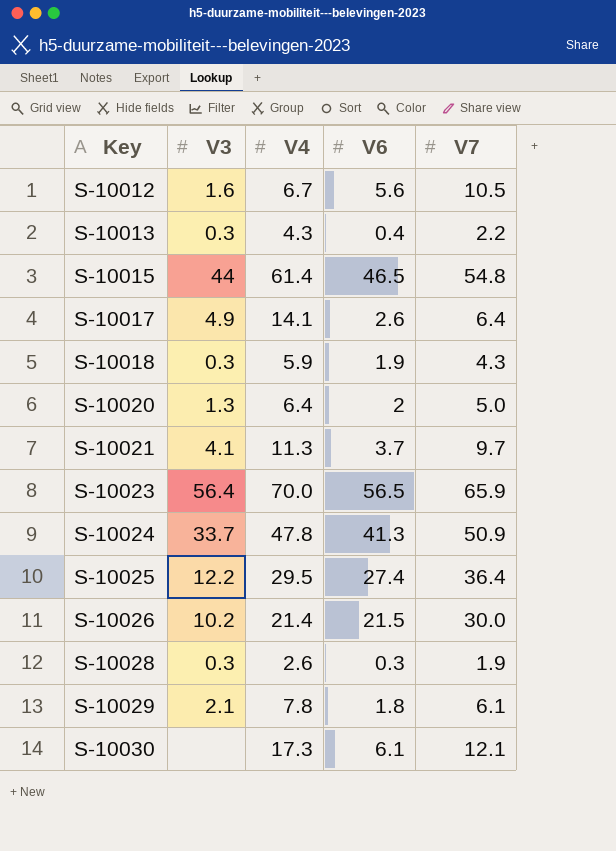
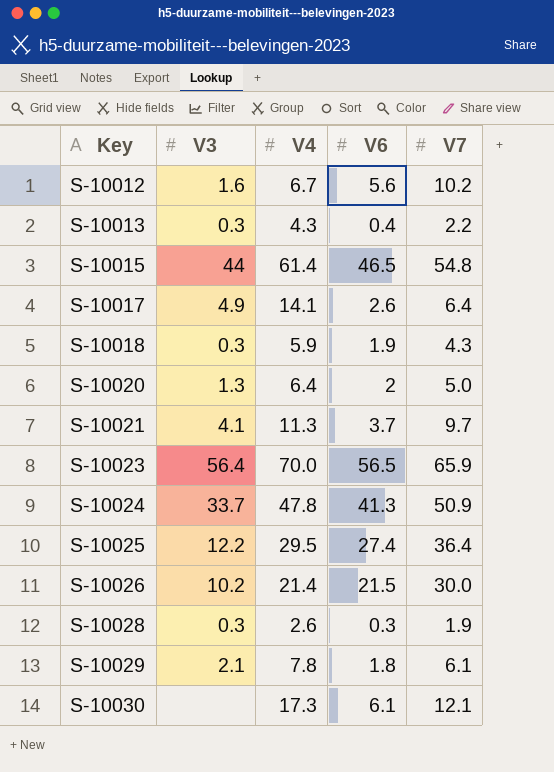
S-10012 | V7: 10.5 -> 10.2

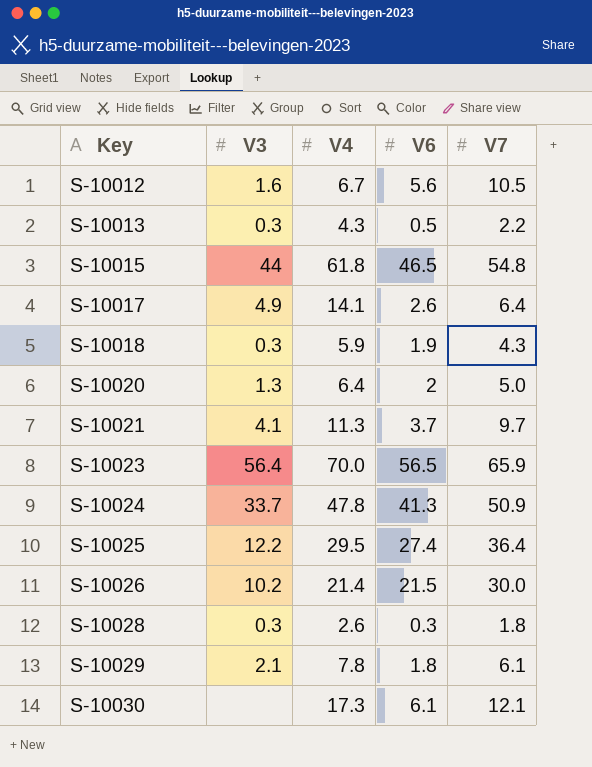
S-10012 | V7: 10.2 -> 10.5
S-10013 | V6: 0.4 -> 0.5
S-10015 | V4: 61.4 -> 61.8
S-10028 | V7: 1.9 -> 1.8

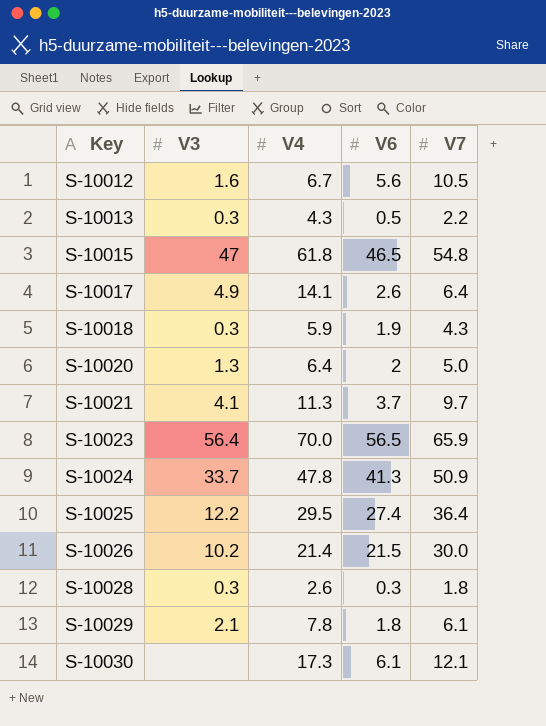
S-10015 | V3: 44 -> 47

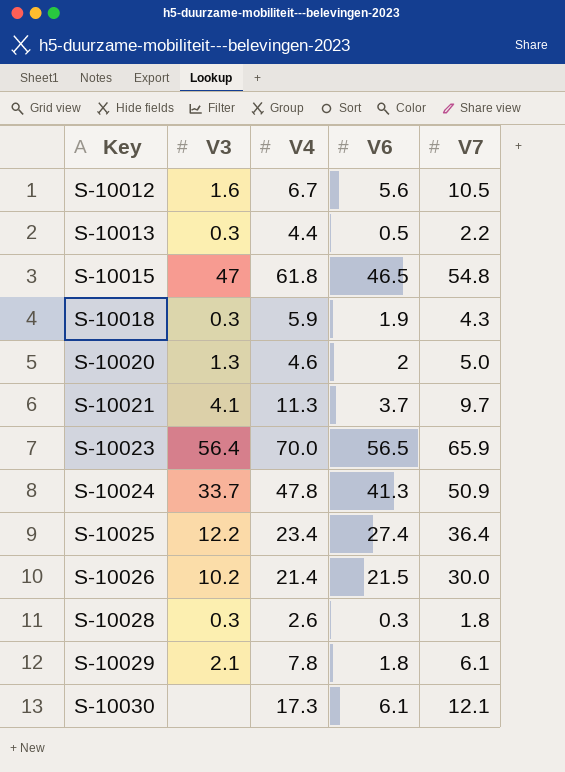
row S-10017: 4.9 | 14.1 | 2.6 | 6.4 -> none
S-10013 | V4: 4.3 -> 4.4
S-10020 | V4: 6.4 -> 4.6
S-10025 | V4: 29.5 -> 23.4

